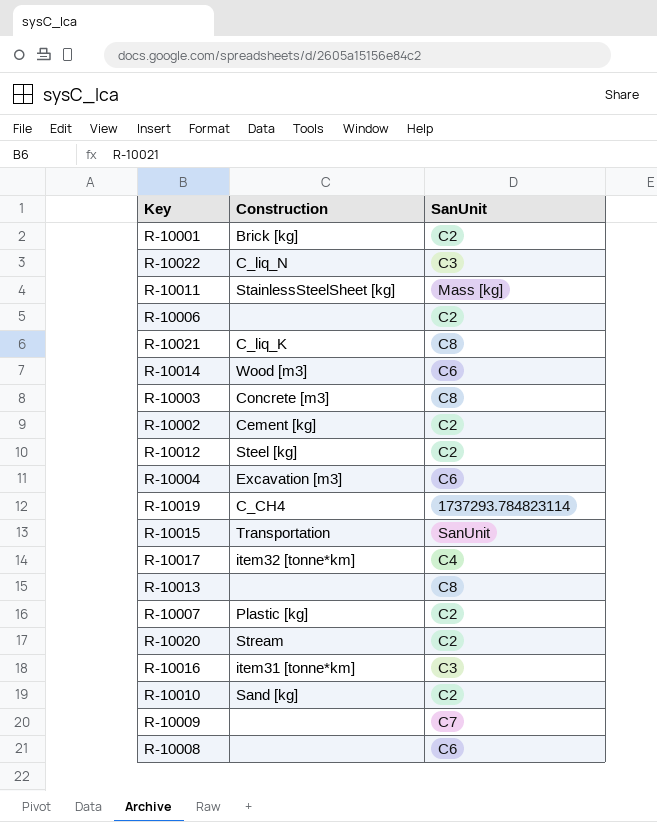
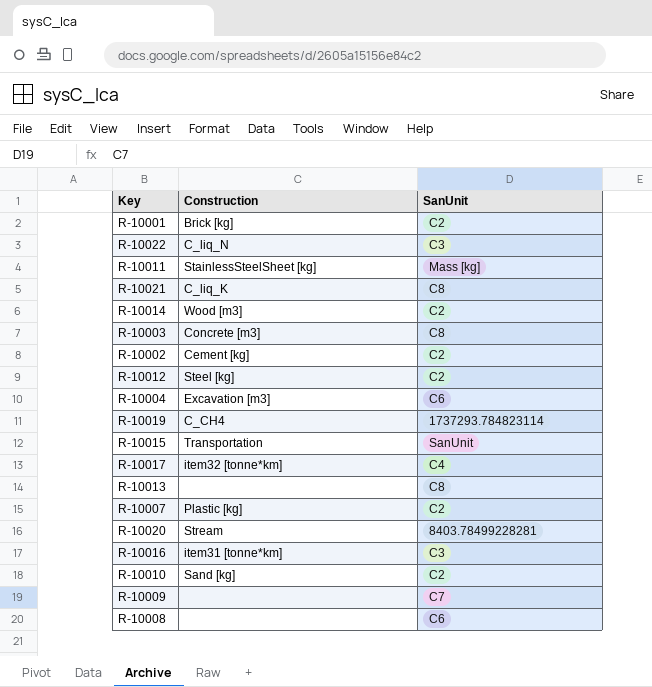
row R-10006: none | C2 -> none
R-10014 | SanUnit: C6 -> C2
R-10020 | SanUnit: C2 -> 8403.78499228281

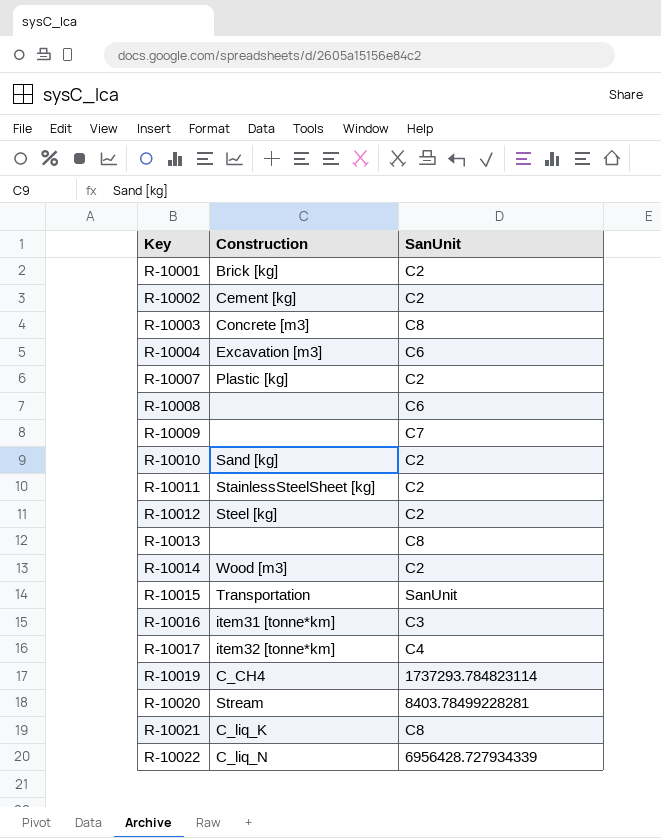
row order: none -> Key ascending
R-10011 | SanUnit: Mass [kg] -> C2
R-10022 | SanUnit: C3 -> 6956428.727934339

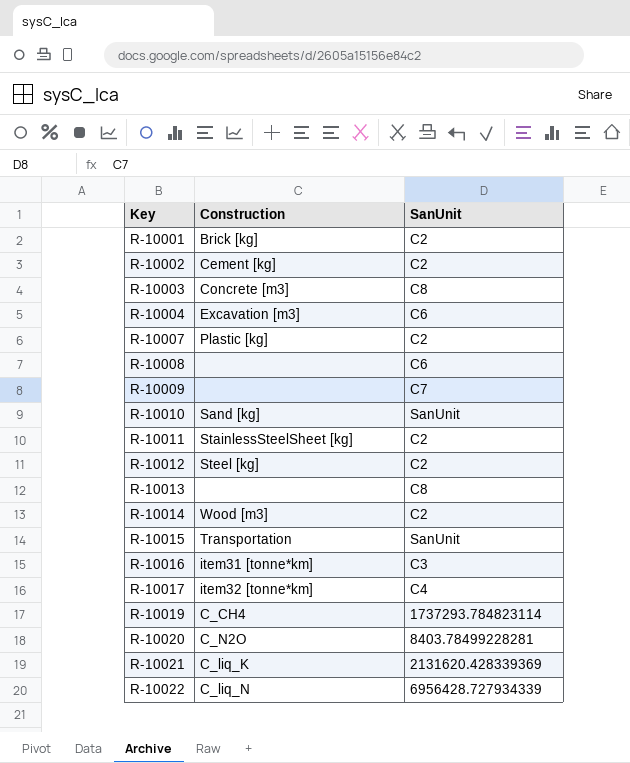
R-10010 | SanUnit: C2 -> SanUnit
R-10020 | Construction: Stream -> C_N2O
R-10021 | SanUnit: C8 -> 2131620.428339369

